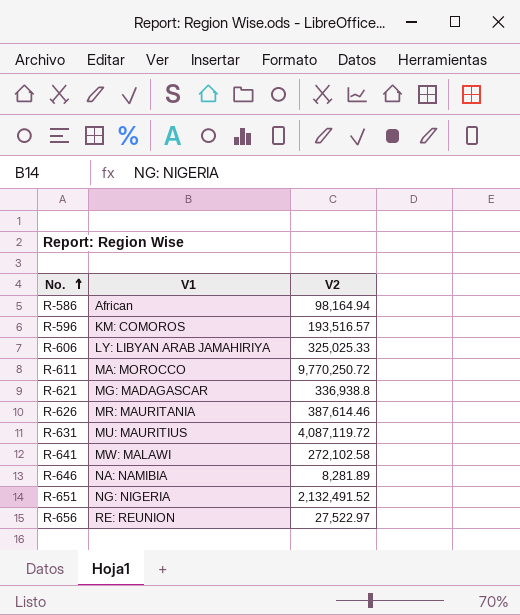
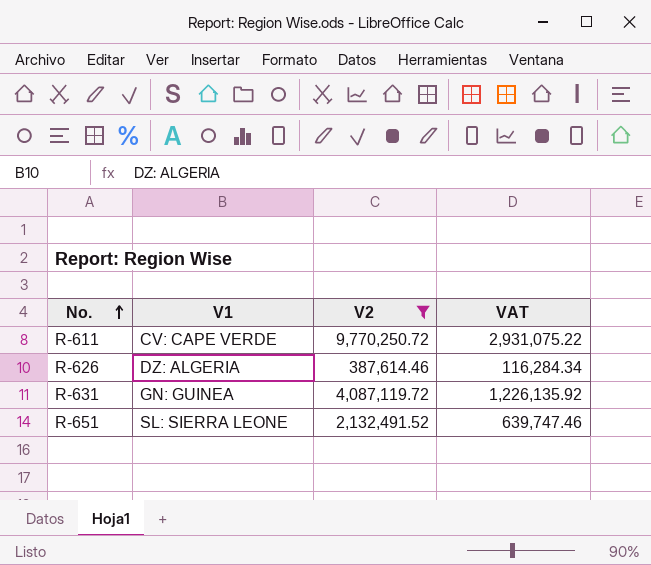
filter: none -> V2 >= 387,614.46
column VAT | formula: none -> [V2] * 0.3
R-611 | V1: MA: MOROCCO -> CV: CAPE VERDE
R-626 | V1: MR: MAURITANIA -> DZ: ALGERIA
R-631 | V1: MU: MAURITIUS -> GN: GUINEA
R-651 | V1: NG: NIGERIA -> SL: SIERRA LEONE

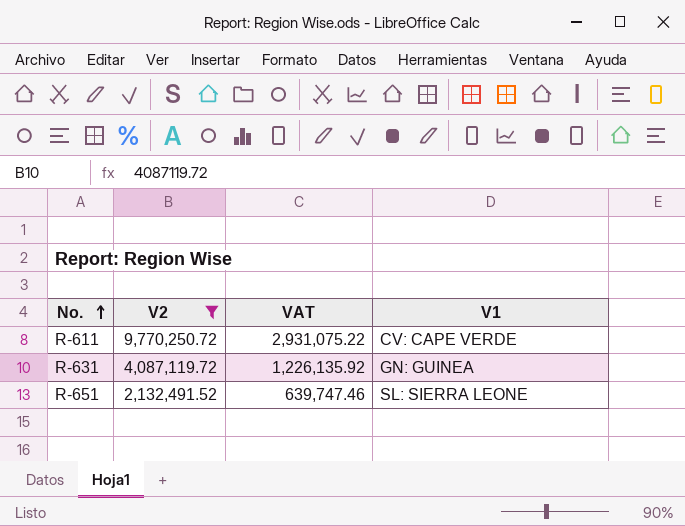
column V1 | position: 2 -> 4
row R-626: DZ: ALGERIA | 387,614.46 | 116,284.34 -> none

